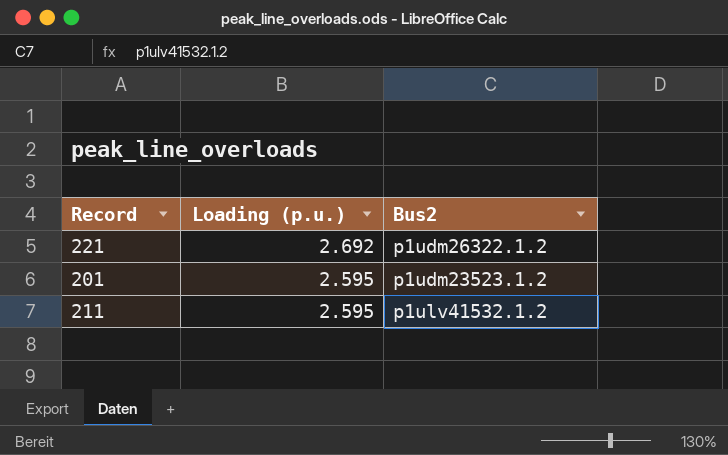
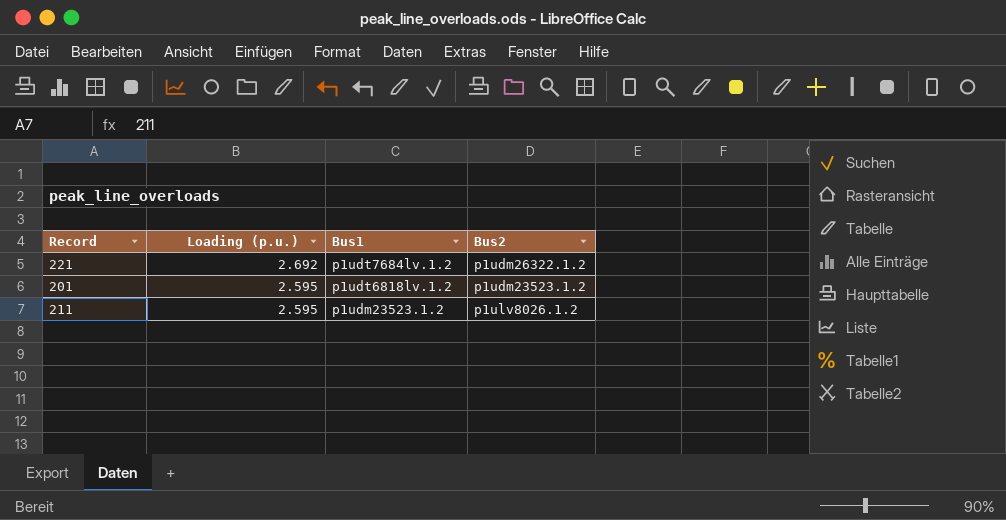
column Bus1 | position: none -> 3
211 | Bus2: p1ulv41532.1.2 -> p1ulv8026.1.2

